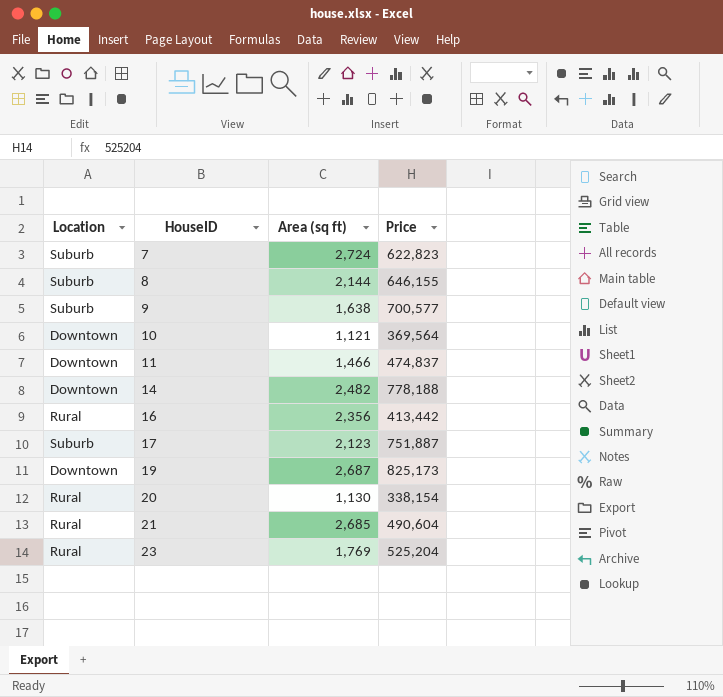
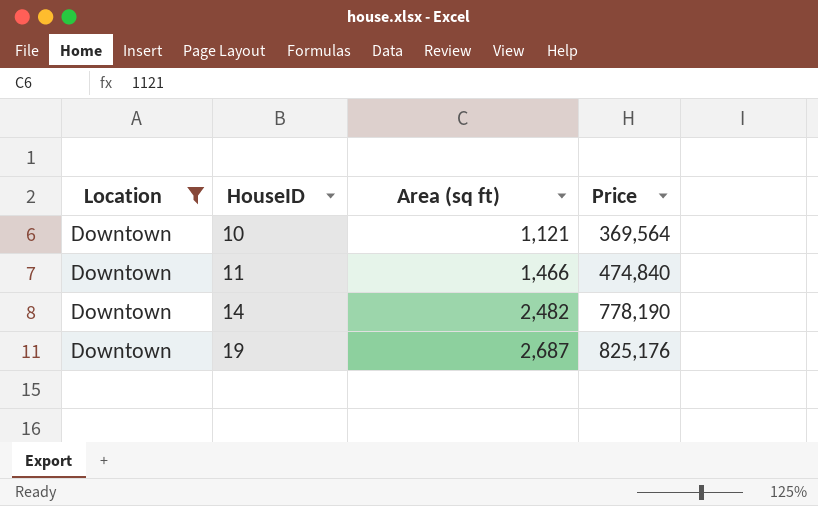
filter: none -> Location = Downtown
11 | Price: 474,837 -> 474,840
14 | Price: 778,188 -> 778,190
19 | Price: 825,173 -> 825,176

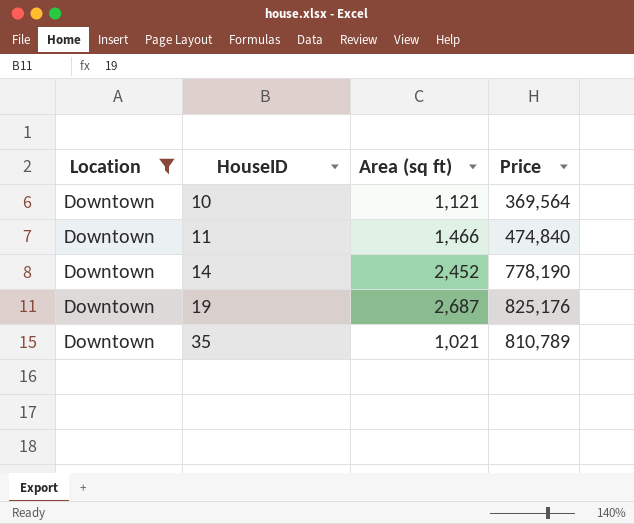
14 | Area (sq ft): 2,482 -> 2,452
row 35: none -> Downtown | 1,021 | 810,789

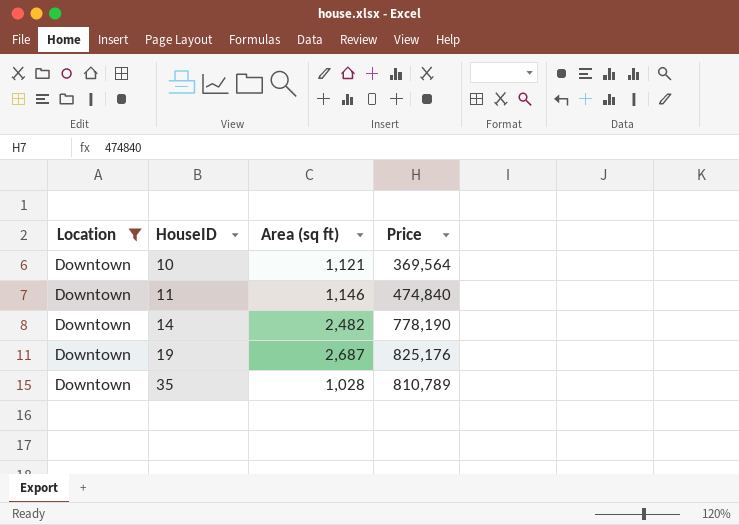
11 | Area (sq ft): 1,466 -> 1,146
14 | Area (sq ft): 2,452 -> 2,482
35 | Area (sq ft): 1,021 -> 1,028

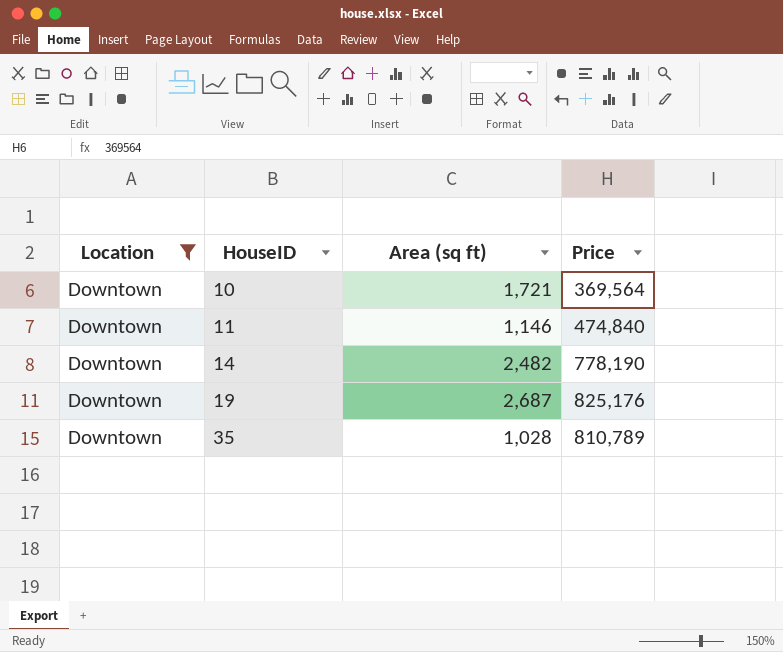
10 | Area (sq ft): 1,121 -> 1,721

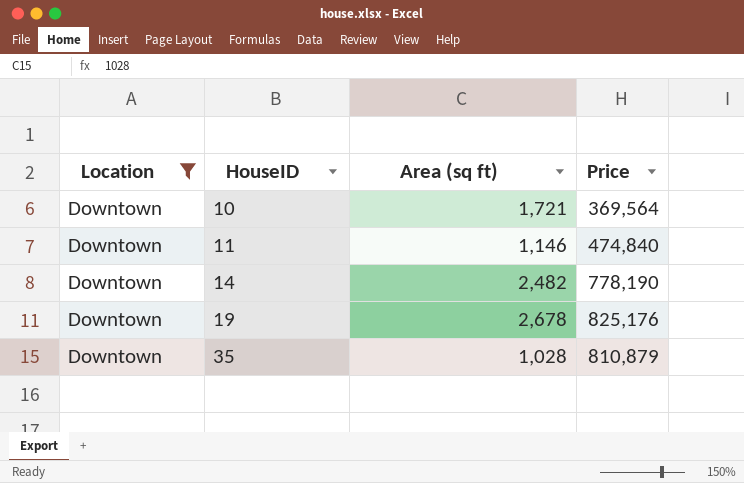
19 | Area (sq ft): 2,687 -> 2,678
35 | Price: 810,789 -> 810,879

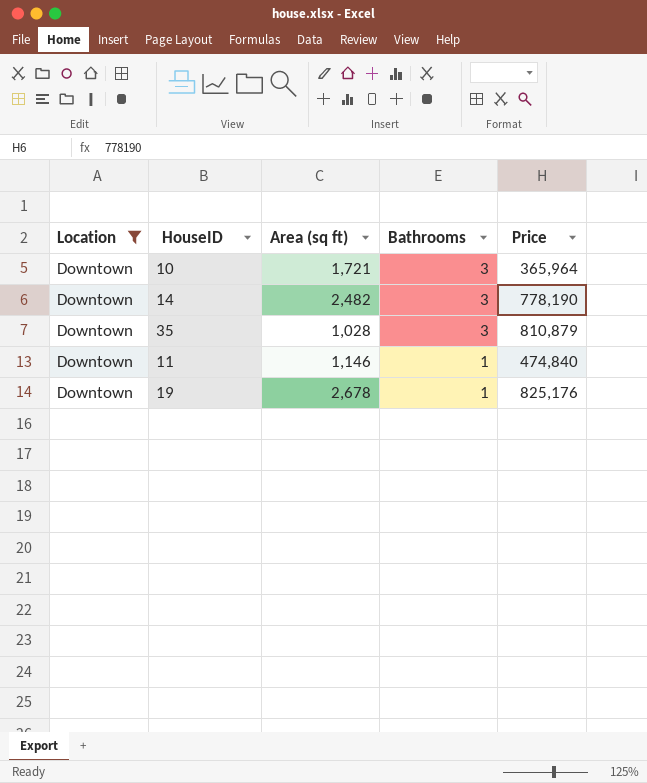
row order: HouseID ascending -> Bathrooms descending
column Bathrooms | position: none -> 4
10 | Price: 369,564 -> 365,964

